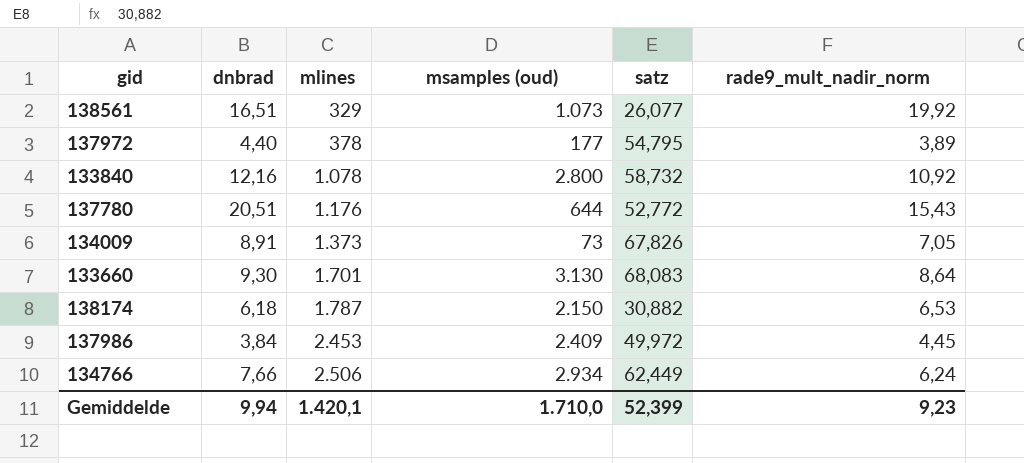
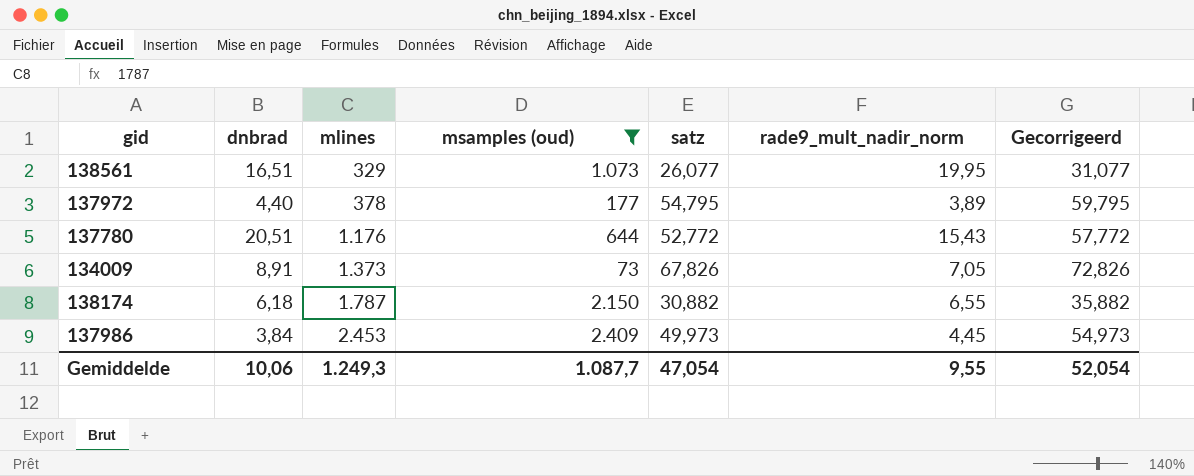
filter: none -> msamples (oud) <= 2.409
column Gecorrigeerd | formula: none -> [satz] + 5
138561 | rade9_mult_nadir_norm: 19,92 -> 19,95
138174 | rade9_mult_nadir_norm: 6,53 -> 6,55
137986 | satz: 49,972 -> 49,973
Gemiddelde | dnbrad: 9,94 -> 10,06
Gemiddelde | mlines: 1.420,1 -> 1.249,3
Gemiddelde | msamples (oud): 1.710,0 -> 1.087,7
Gemiddelde | satz: 52,399 -> 47,054
Gemiddelde | rade9_mult_nadir_norm: 9,23 -> 9,55

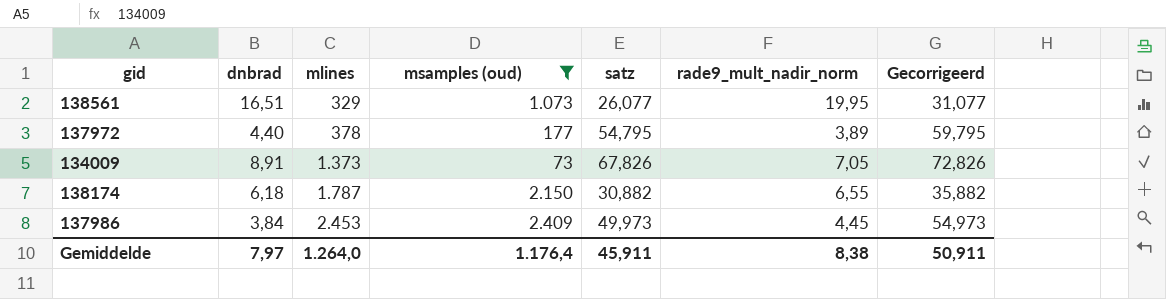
row 137780: 20,51 | 1.176 | 644 | 52,772 | 15,43 | 57,772 -> none
Gemiddelde | dnbrad: 10,06 -> 7,97
Gemiddelde | mlines: 1.249,3 -> 1.264,0
Gemiddelde | msamples (oud): 1.087,7 -> 1.176,4
Gemiddelde | satz: 47,054 -> 45,911
Gemiddelde | rade9_mult_nadir_norm: 9,55 -> 8,38
Gemiddelde | Gecorrigeerd: 52,054 -> 50,911

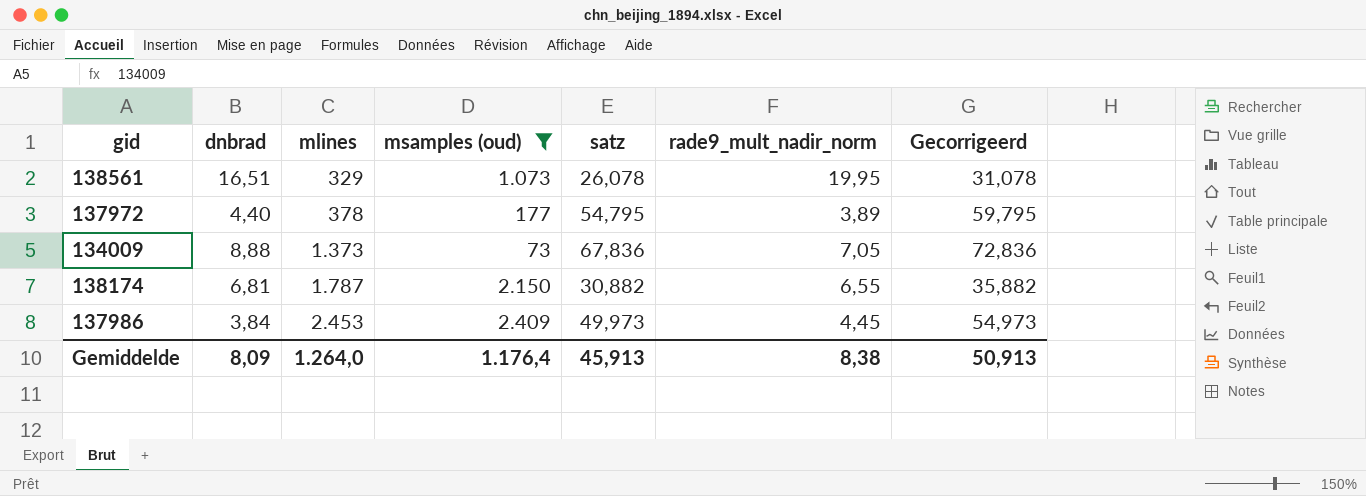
138561 | satz: 26,077 -> 26,078
138561 | Gecorrigeerd: 31,077 -> 31,078
134009 | dnbrad: 8,91 -> 8,88
134009 | satz: 67,826 -> 67,836
134009 | Gecorrigeerd: 72,826 -> 72,836
138174 | dnbrad: 6,18 -> 6,81
Gemiddelde | dnbrad: 7,97 -> 8,09
Gemiddelde | satz: 45,911 -> 45,913
Gemiddelde | Gecorrigeerd: 50,911 -> 50,913

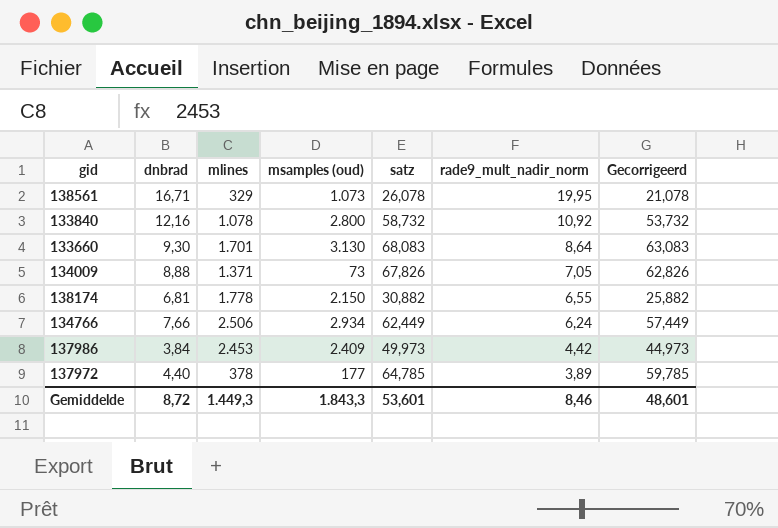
filter: msamples (oud) <= 2.409 -> none
row order: mlines ascending -> rade9_mult_nadir_norm descending
column Gecorrigeerd | formula: [satz] + 5 -> [satz] - 5
138561 | dnbrad: 16,51 -> 16,71
134009 | mlines: 1.373 -> 1.371
134009 | satz: 67,836 -> 67,826
138174 | mlines: 1.787 -> 1.778
137986 | rade9_mult_nadir_norm: 4,45 -> 4,42
137972 | satz: 54,795 -> 64,785
Gemiddelde | dnbrad: 8,09 -> 8,72
Gemiddelde | mlines: 1.264,0 -> 1.449,3
Gemiddelde | msamples (oud): 1.176,4 -> 1.843,3
Gemiddelde | satz: 45,913 -> 53,601
Gemiddelde | rade9_mult_nadir_norm: 8,38 -> 8,46
Gemiddelde | Gecorrigeerd: 50,913 -> 48,601

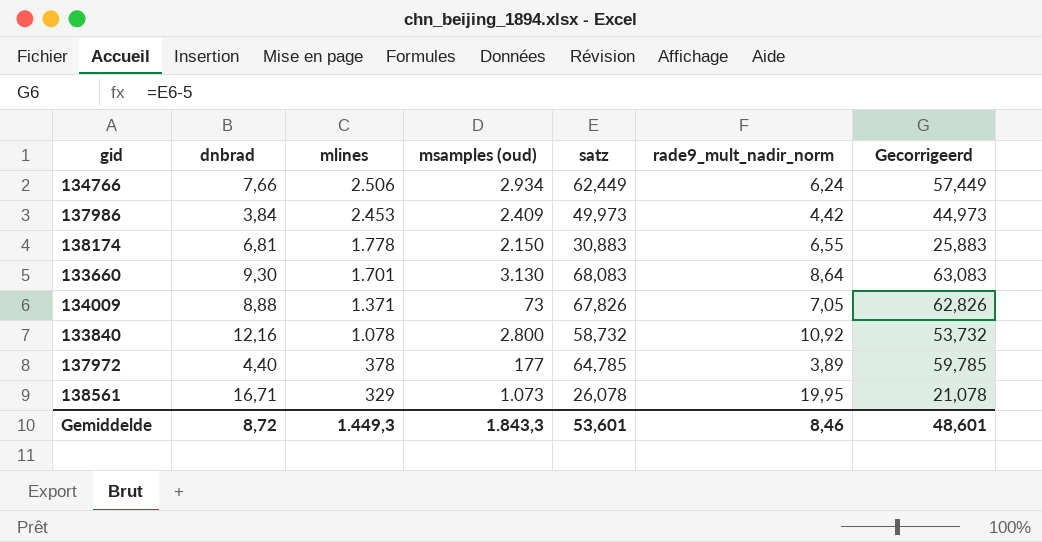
row order: rade9_mult_nadir_norm descending -> mlines descending
138174 | satz: 30,882 -> 30,883
138174 | Gecorrigeerd: 25,882 -> 25,883

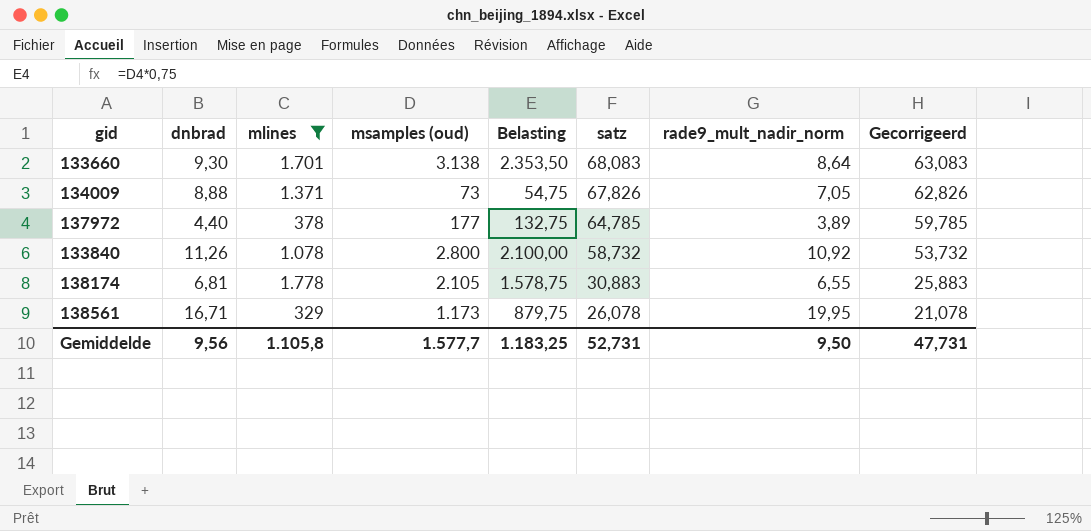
filter: none -> mlines <= 1.778
row order: mlines descending -> satz descending
column Belasting | formula: none -> [msamples (oud)] * 0,75
133660 | msamples (oud): 3.130 -> 3.138
133840 | dnbrad: 12,16 -> 11,26
138174 | msamples (oud): 2.150 -> 2.105
138561 | msamples (oud): 1.073 -> 1.173
Gemiddelde | dnbrad: 8,72 -> 9,56
Gemiddelde | mlines: 1.449,3 -> 1.105,8
Gemiddelde | msamples (oud): 1.843,3 -> 1.577,7
Gemiddelde | satz: 53,601 -> 52,731
Gemiddelde | rade9_mult_nadir_norm: 8,46 -> 9,50
Gemiddelde | Gecorrigeerd: 48,601 -> 47,731

